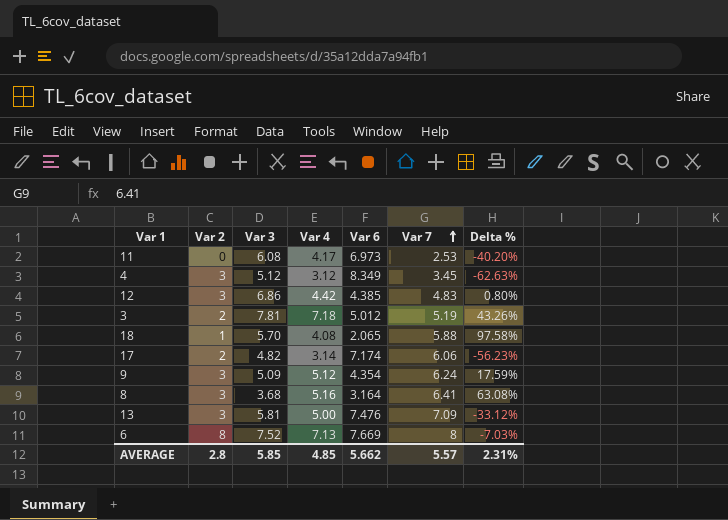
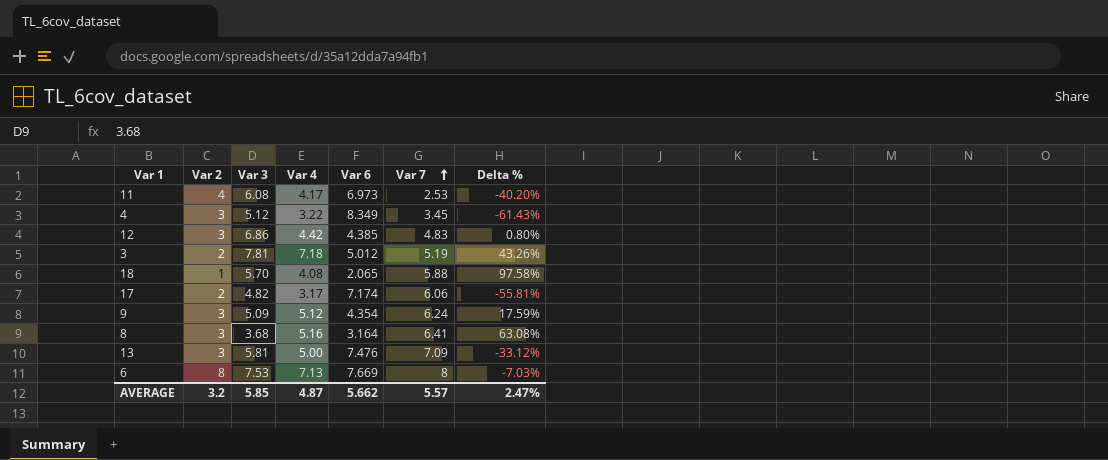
11 | Var 2: 0 -> 4
4 | Var 4: 3.12 -> 3.22
4 | Delta %: -62.63% -> -61.43%
17 | Var 4: 3.14 -> 3.17
17 | Delta %: -56.23% -> -55.81%
6 | Var 3: 7.52 -> 7.53
AVERAGE | Var 2: 2.8 -> 3.2
AVERAGE | Var 4: 4.85 -> 4.87
AVERAGE | Delta %: 2.31% -> 2.47%

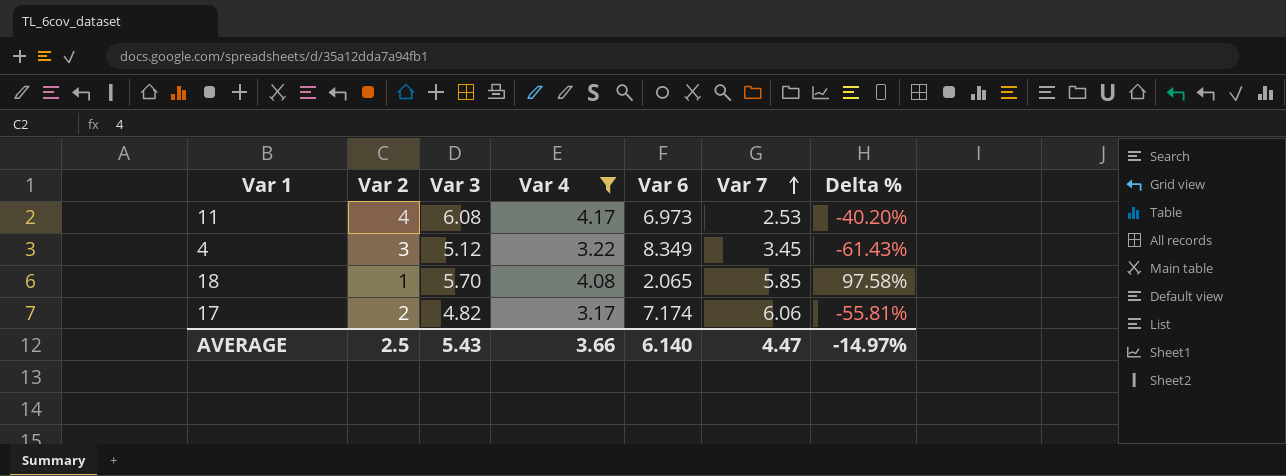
filter: none -> Var 4 <= 4.17
18 | Var 7: 5.88 -> 5.85
AVERAGE | Var 2: 3.2 -> 2.5
AVERAGE | Var 3: 5.85 -> 5.43
AVERAGE | Var 4: 4.87 -> 3.66
AVERAGE | Var 6: 5.662 -> 6.140
AVERAGE | Var 7: 5.57 -> 4.47
AVERAGE | Delta %: 2.47% -> -14.97%

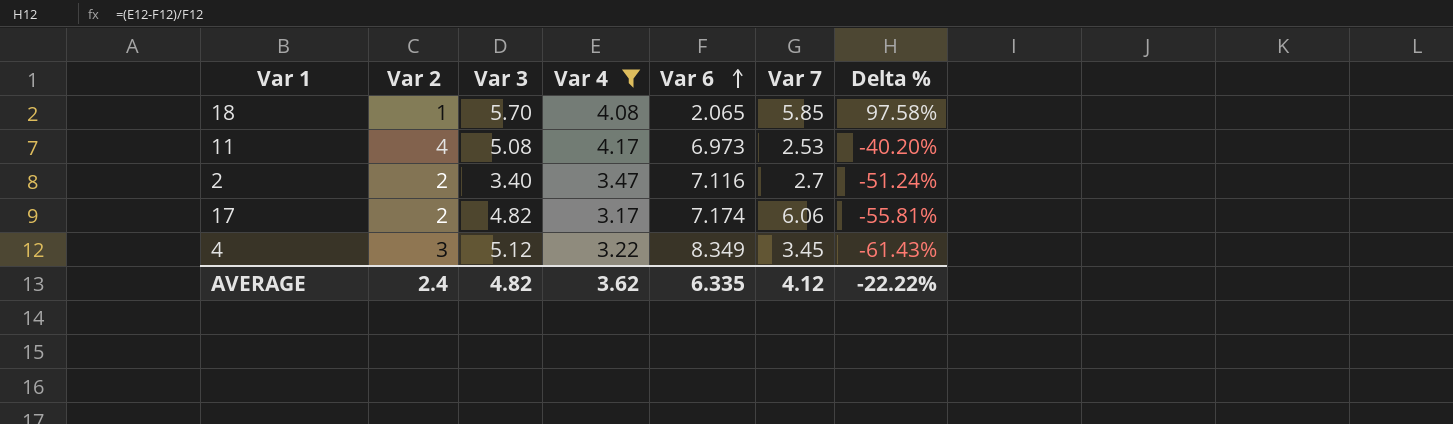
row order: Var 7 ascending -> Var 6 ascending
11 | Var 3: 6.08 -> 5.08
row 2: none -> 2 | 3.40 | 3.47 | 7.116 | 2.7 | -51.24%
AVERAGE | Var 2: 2.5 -> 2.4
AVERAGE | Var 3: 5.43 -> 4.82
AVERAGE | Var 4: 3.66 -> 3.62
AVERAGE | Var 6: 6.140 -> 6.335
AVERAGE | Var 7: 4.47 -> 4.12
AVERAGE | Delta %: -14.97% -> -22.22%

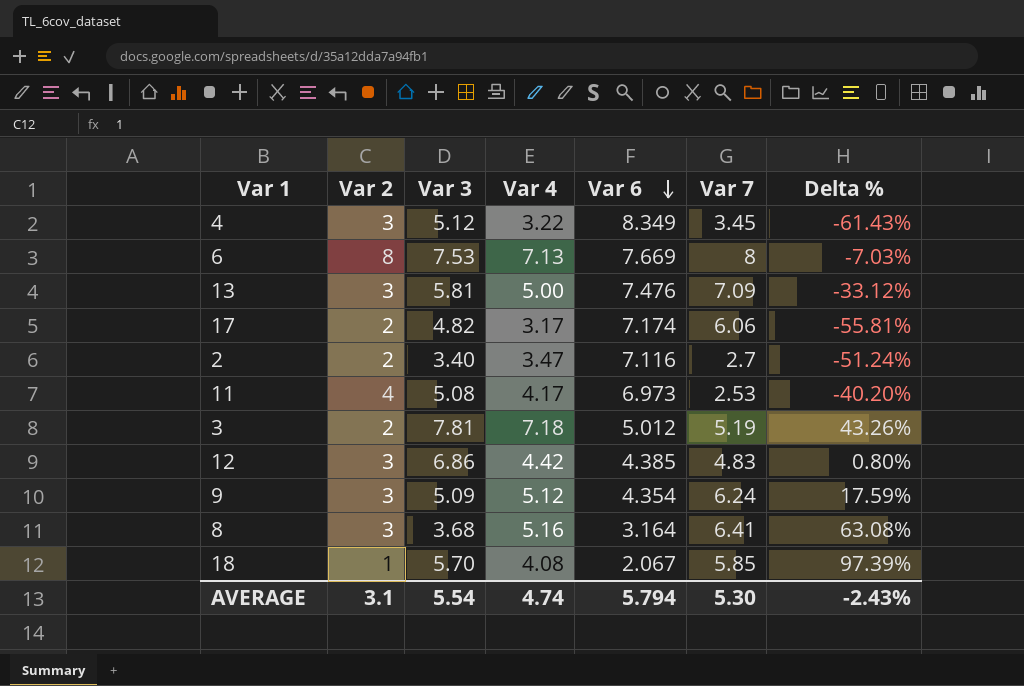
filter: Var 4 <= 4.17 -> none
row order: Var 6 ascending -> Var 6 descending
18 | Var 6: 2.065 -> 2.067
18 | Delta %: 97.58% -> 97.39%
AVERAGE | Var 2: 2.4 -> 3.1
AVERAGE | Var 3: 4.82 -> 5.54
AVERAGE | Var 4: 3.62 -> 4.74
AVERAGE | Var 6: 6.335 -> 5.794
AVERAGE | Var 7: 4.12 -> 5.30
AVERAGE | Delta %: -22.22% -> -2.43%

